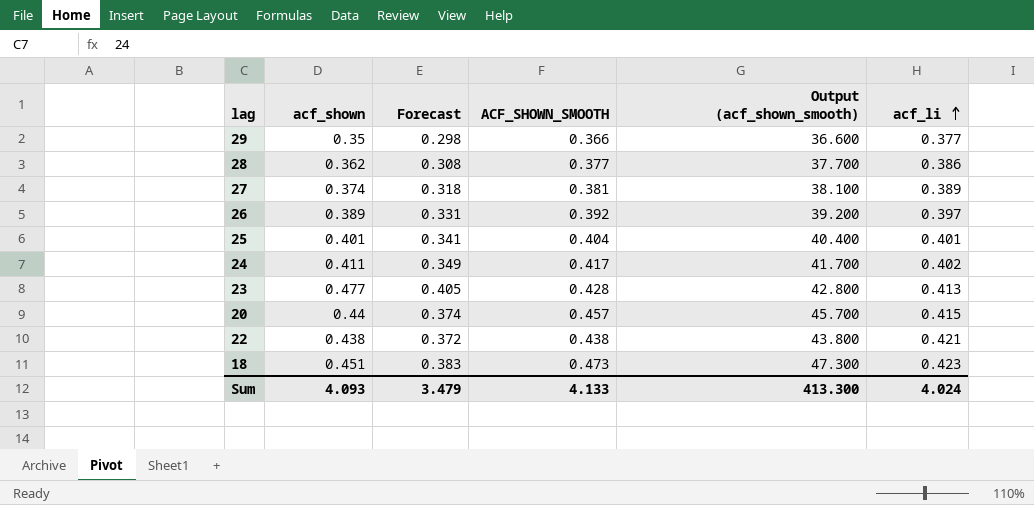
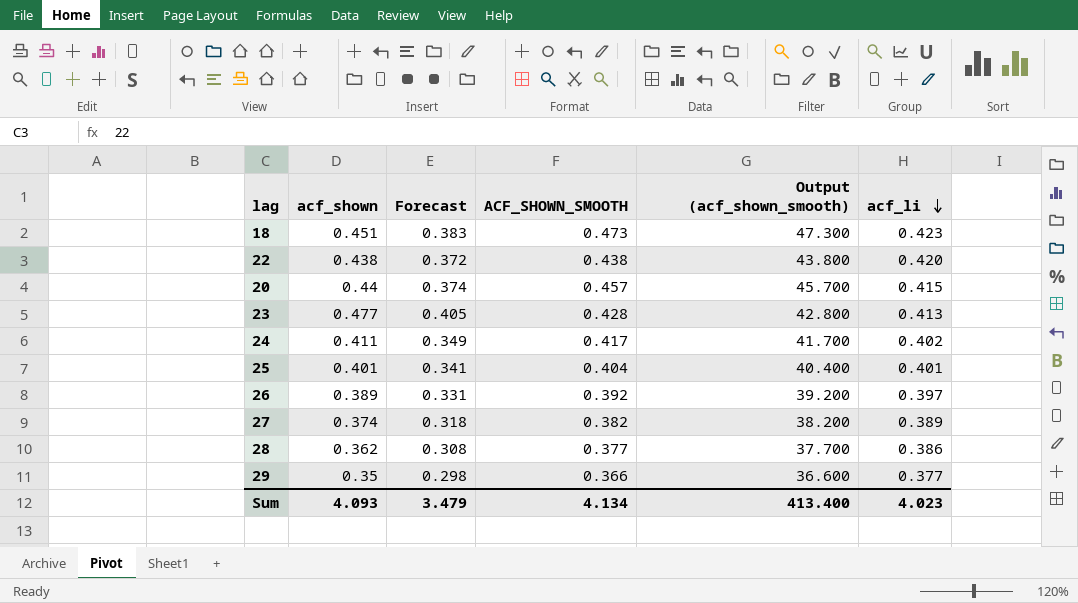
row order: acf_li ascending -> acf_li descending
22 | acf_li: 0.421 -> 0.420
27 | ACF_SHOWN_SMOOTH: 0.381 -> 0.382
27 | Output (acf_shown_smooth): 38.100 -> 38.200
Sum | ACF_SHOWN_SMOOTH: 4.133 -> 4.134
Sum | Output (acf_shown_smooth): 413.300 -> 413.400
Sum | acf_li: 4.024 -> 4.023

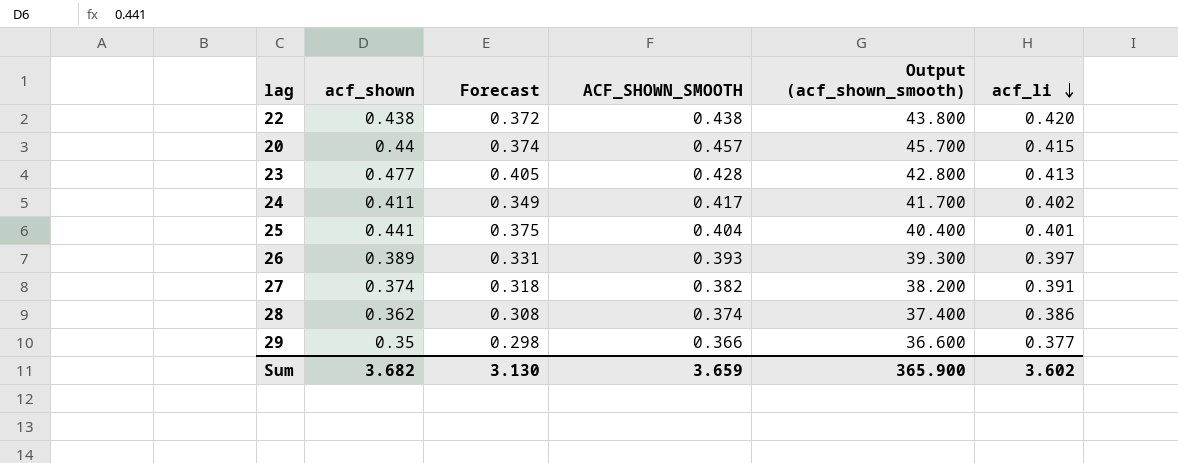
row 18: 0.451 | 0.383 | 0.473 | 47.300 | 0.423 -> none
25 | acf_shown: 0.401 -> 0.441
25 | Forecast: 0.341 -> 0.375
26 | ACF_SHOWN_SMOOTH: 0.392 -> 0.393
26 | Output (acf_shown_smooth): 39.200 -> 39.300
27 | acf_li: 0.389 -> 0.391
28 | ACF_SHOWN_SMOOTH: 0.377 -> 0.374
28 | Output (acf_shown_smooth): 37.700 -> 37.400
Sum | acf_shown: 4.093 -> 3.682
Sum | Forecast: 3.479 -> 3.130
Sum | ACF_SHOWN_SMOOTH: 4.134 -> 3.659
Sum | Output (acf_shown_smooth): 413.400 -> 365.900
Sum | acf_li: 4.023 -> 3.602

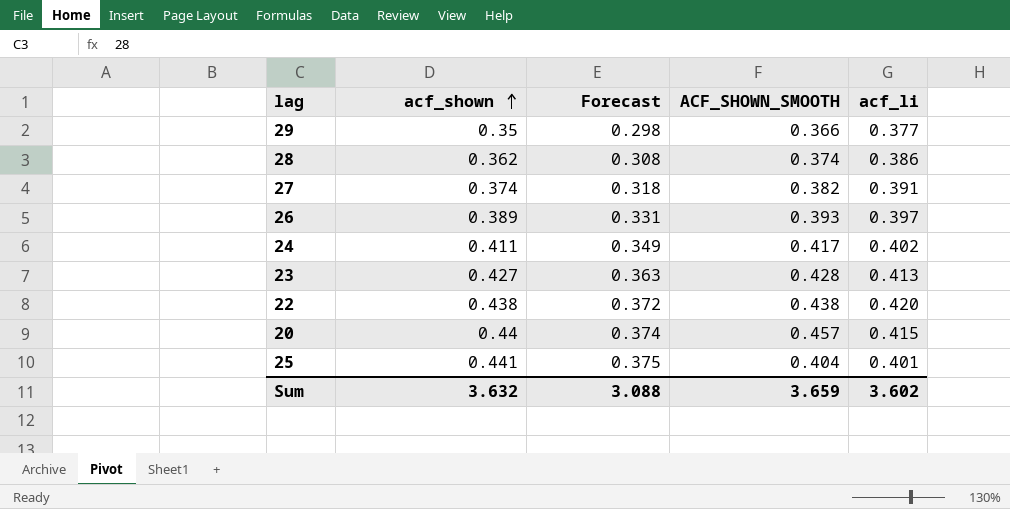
row order: acf_li descending -> acf_shown ascending
column Output (acf_shown_smooth) | formula: [ACF_SHOWN_SMOOTH] * 100 -> none
23 | acf_shown: 0.477 -> 0.427
23 | Forecast: 0.405 -> 0.363
Sum | acf_shown: 3.682 -> 3.632
Sum | Forecast: 3.130 -> 3.088

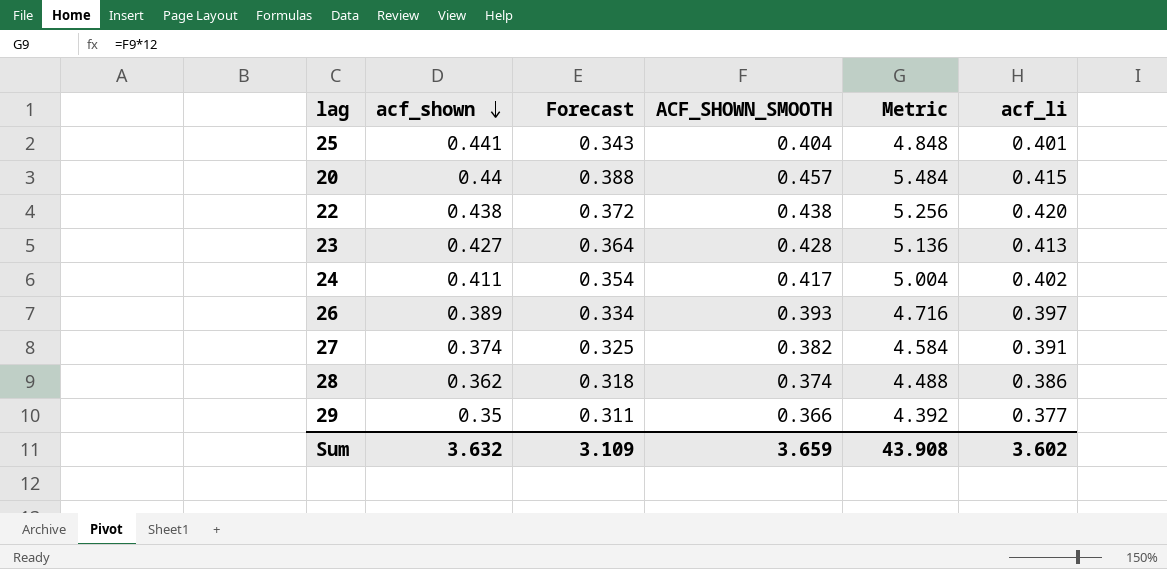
row order: acf_shown ascending -> acf_shown descending
column Forecast | formula: [acf_shown] * 0.85 -> [ACF_SHOWN_SMOOTH] * 0.85
column Metric | formula: none -> [ACF_SHOWN_SMOOTH] * 12
Sum | Forecast: 3.088 -> 3.109

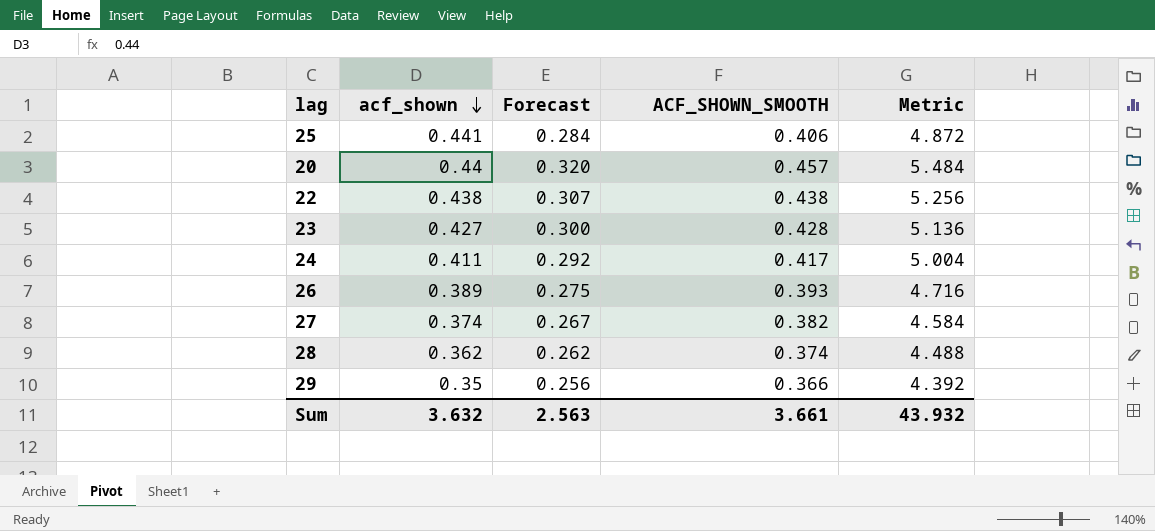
column acf_li | position: 6 -> none
column Forecast | formula: [ACF_SHOWN_SMOOTH] * 0.85 -> [ACF_SHOWN_SMOOTH] * 0.7
25 | ACF_SHOWN_SMOOTH: 0.404 -> 0.406
25 | Metric: 4.848 -> 4.872
Sum | Forecast: 3.109 -> 2.563
Sum | ACF_SHOWN_SMOOTH: 3.659 -> 3.661
Sum | Metric: 43.908 -> 43.932

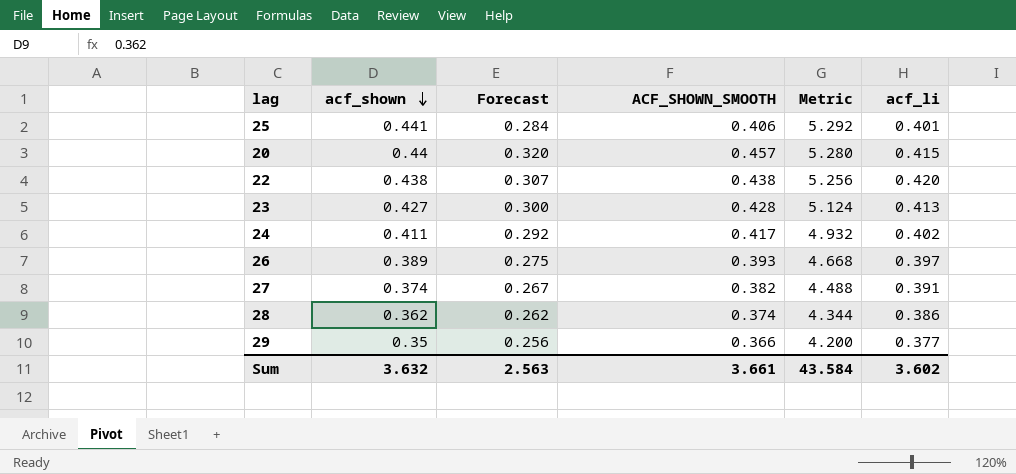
column Metric | formula: [ACF_SHOWN_SMOOTH] * 12 -> [acf_shown] * 12
column acf_li | position: none -> 6
Sum | Metric: 43.932 -> 43.584

